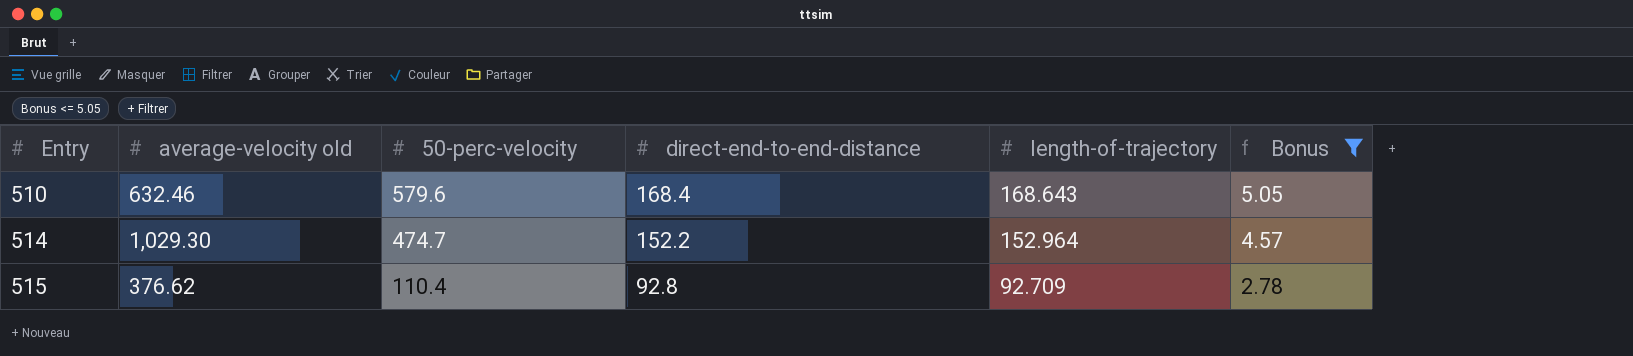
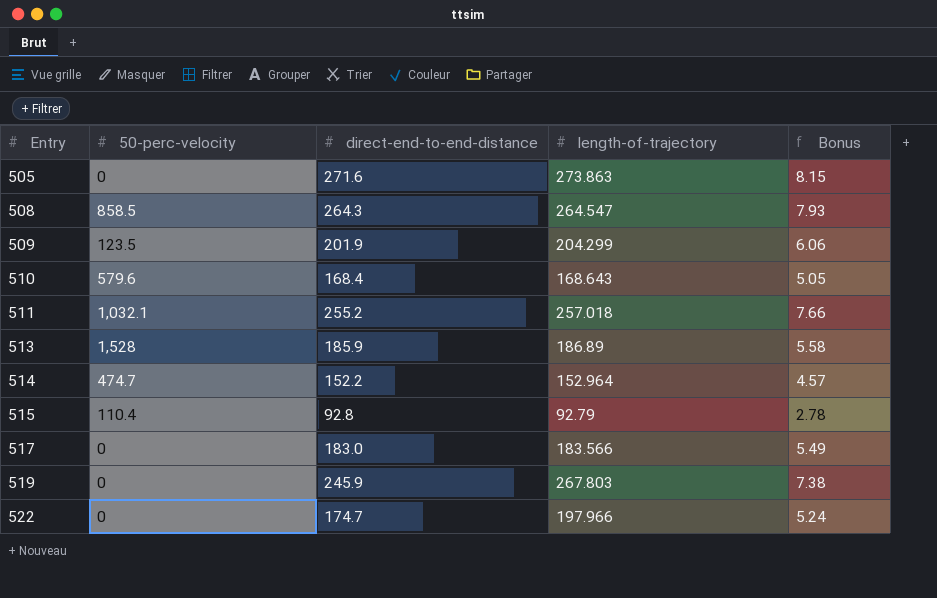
filter: Bonus <= 5.05 -> none
column average-velocity old | position: 2 -> none
515 | length-of-trajectory: 92.709 -> 92.79

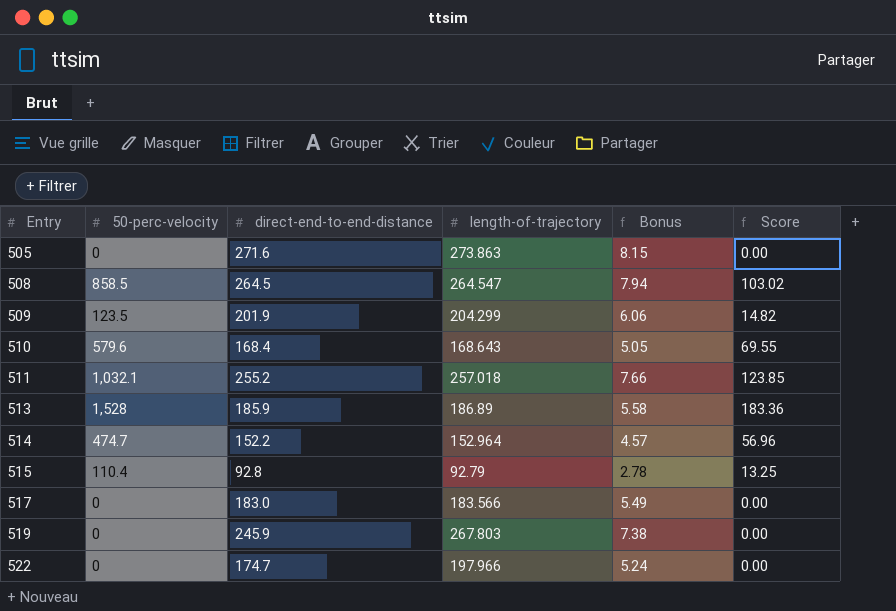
column Score | formula: none -> [50-perc-velocity] * 0.12
508 | direct-end-to-end-distance: 264.3 -> 264.5
508 | Bonus: 7.93 -> 7.94

